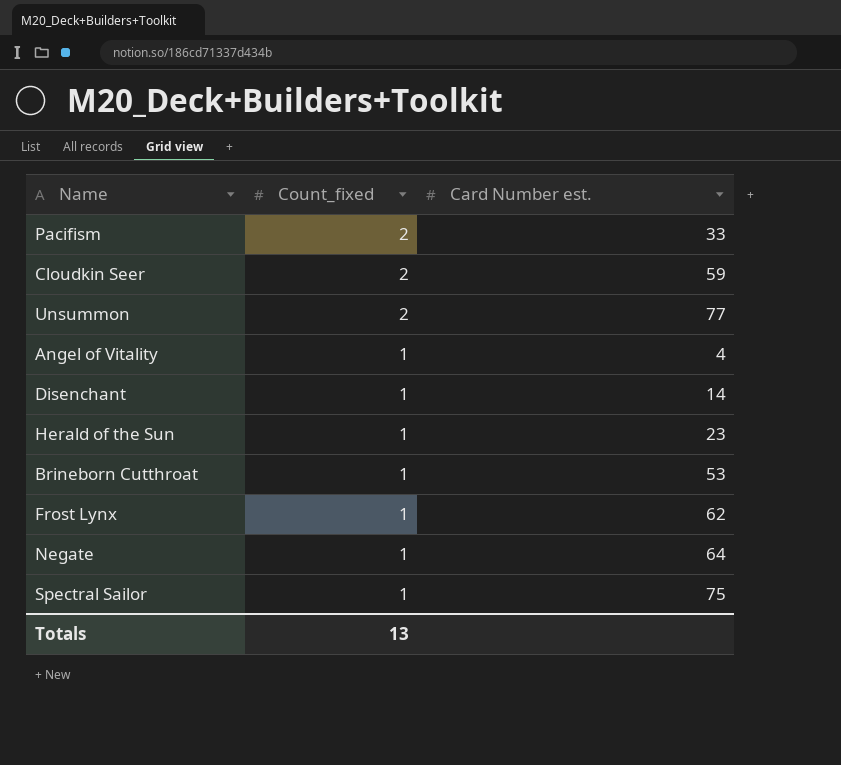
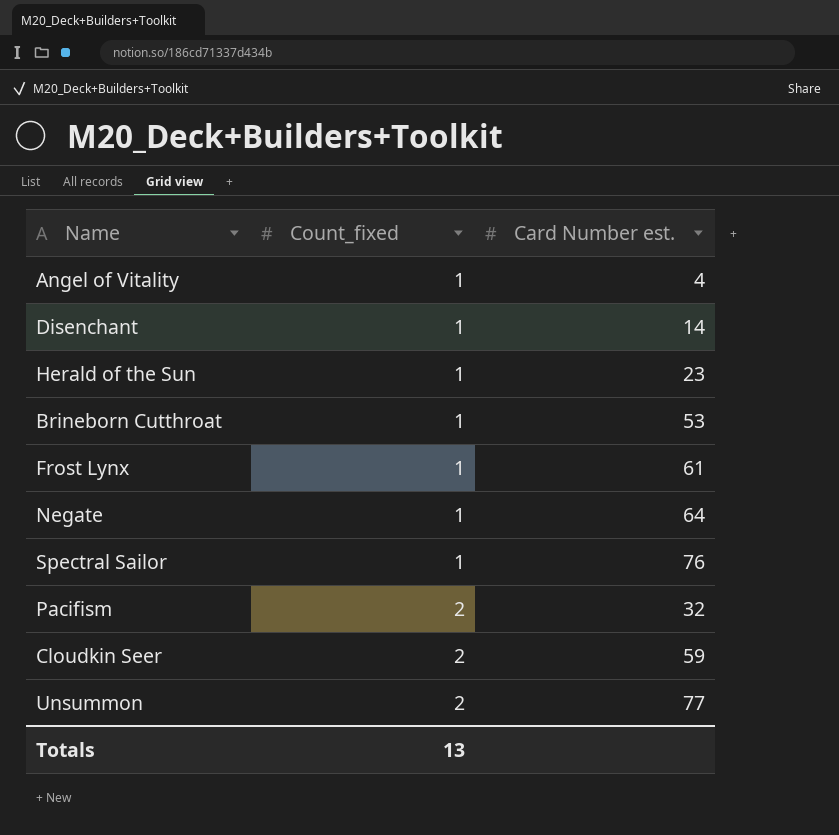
row order: Count_fixed descending -> Count_fixed ascending
Frost Lynx | Card Number est.: 62 -> 61
Spectral Sailor | Card Number est.: 75 -> 76
Pacifism | Card Number est.: 33 -> 32

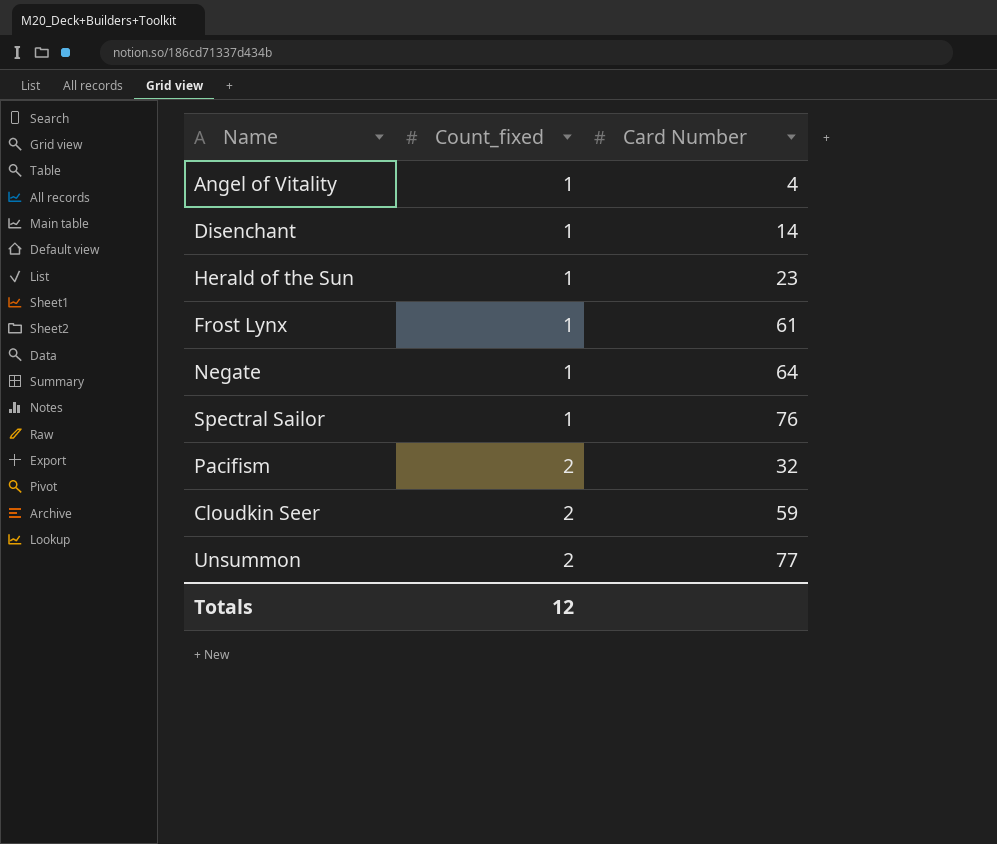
column name: Card Number est. -> Card Number
row Brineborn Cutthroat: 1 | 53 -> none
Totals | Count_fixed: 13 -> 12

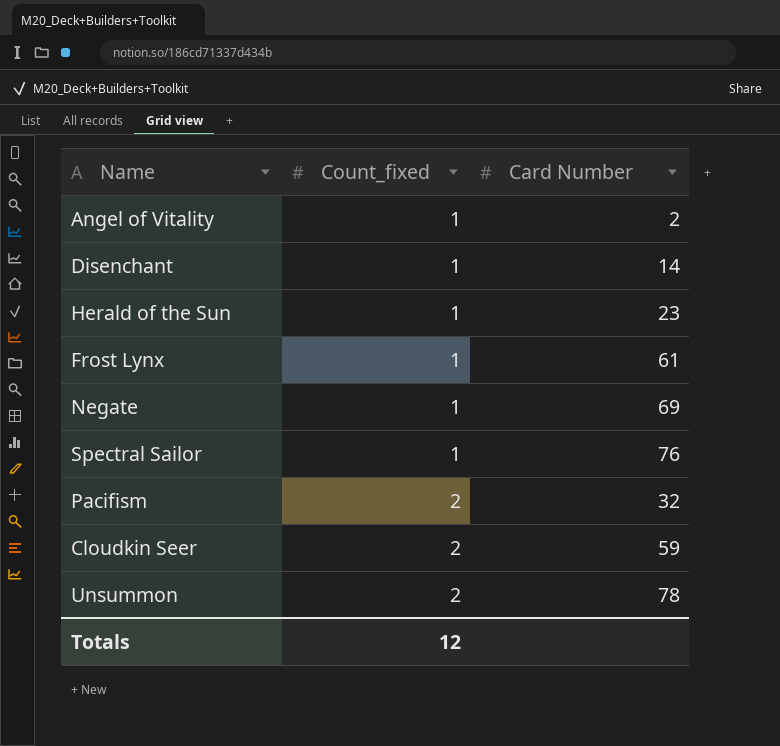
Angel of Vitality | Card Number: 4 -> 2
Negate | Card Number: 64 -> 69
Unsummon | Card Number: 77 -> 78

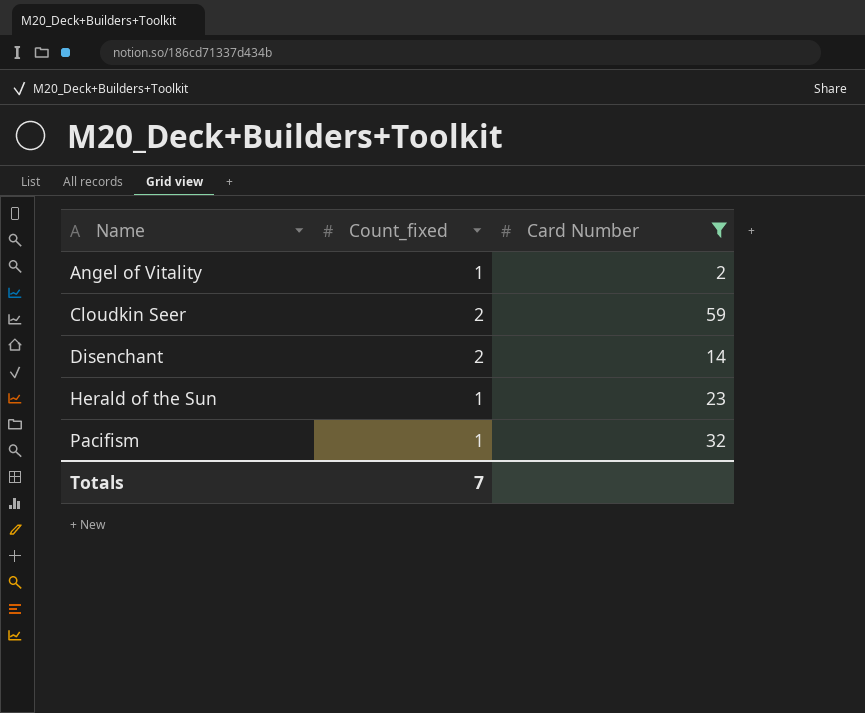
filter: none -> Card Number <= 59
row order: Count_fixed ascending -> Name ascending
Disenchant | Count_fixed: 1 -> 2
Pacifism | Count_fixed: 2 -> 1
Totals | Count_fixed: 12 -> 7

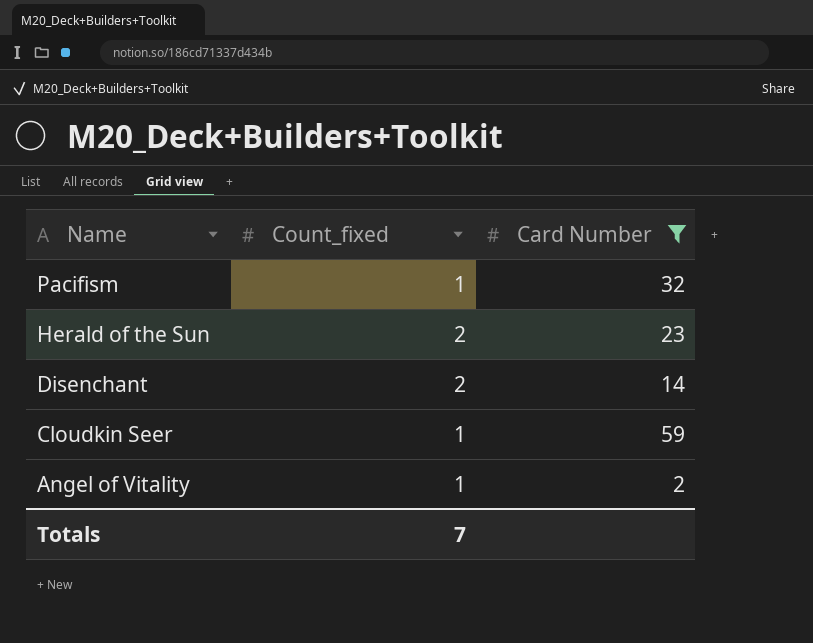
row order: Name ascending -> Name descending
Herald of the Sun | Count_fixed: 1 -> 2
Cloudkin Seer | Count_fixed: 2 -> 1

